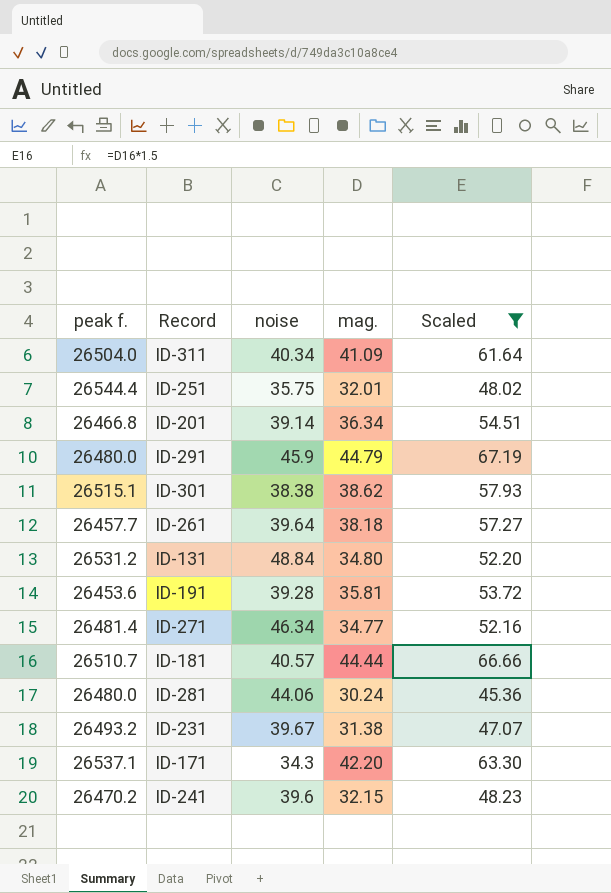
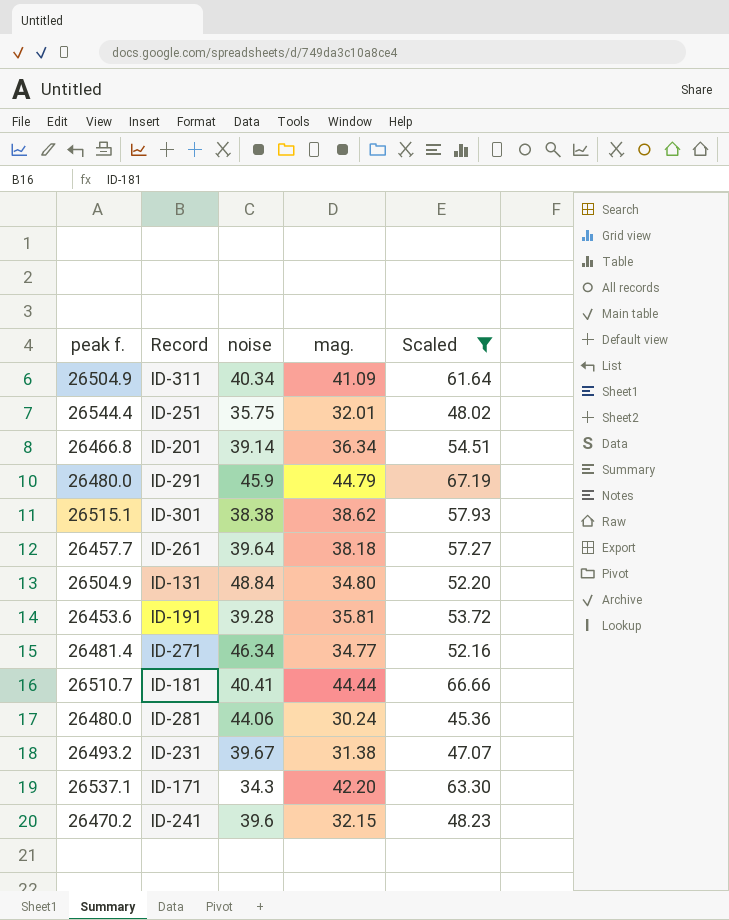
ID-311 | peak f.: 26504.0 -> 26504.9
ID-131 | peak f.: 26531.2 -> 26504.9
ID-181 | noise: 40.57 -> 40.41

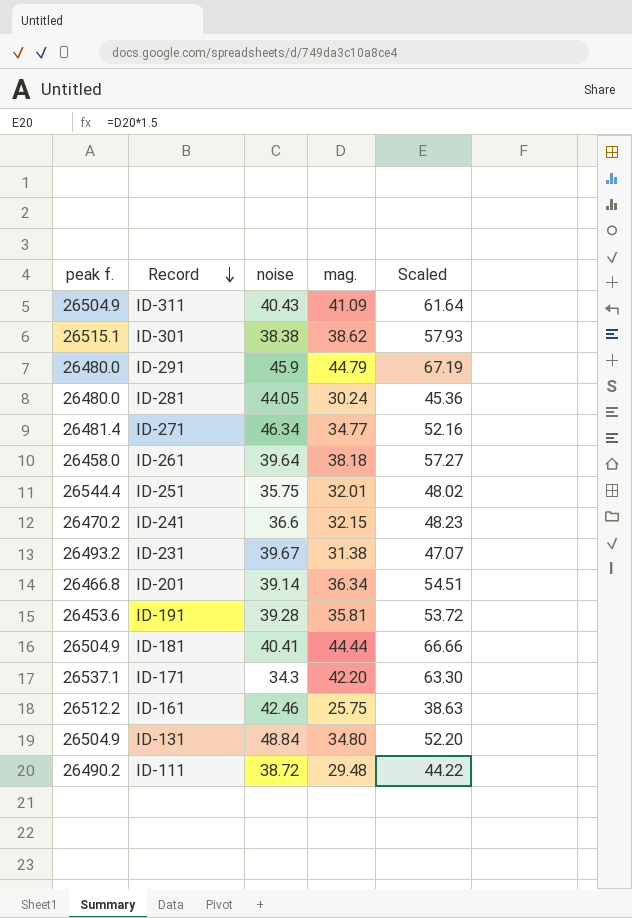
filter: Scaled >= 45.36 -> none
row order: none -> Record descending
ID-311 | noise: 40.34 -> 40.43
ID-281 | noise: 44.06 -> 44.05
ID-261 | peak f.: 26457.7 -> 26458.0
ID-241 | noise: 39.6 -> 36.6
ID-181 | peak f.: 26510.7 -> 26504.9

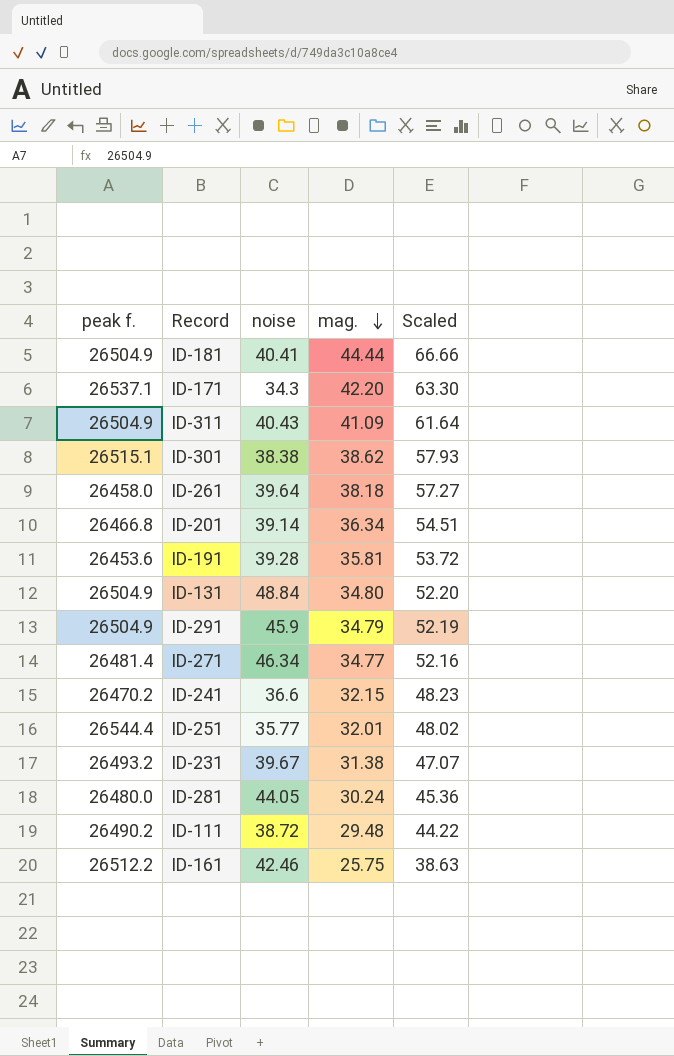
row order: Record descending -> mag. descending
ID-291 | peak f.: 26480.0 -> 26504.9
ID-291 | mag.: 44.79 -> 34.79
ID-291 | Scaled: 67.19 -> 52.19
ID-251 | noise: 35.75 -> 35.77

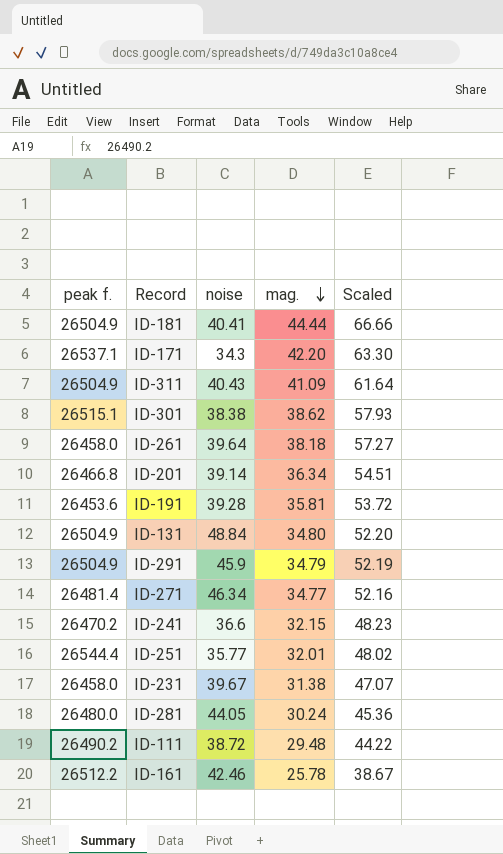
ID-231 | peak f.: 26493.2 -> 26458.0
ID-161 | mag.: 25.75 -> 25.78
ID-161 | Scaled: 38.63 -> 38.67

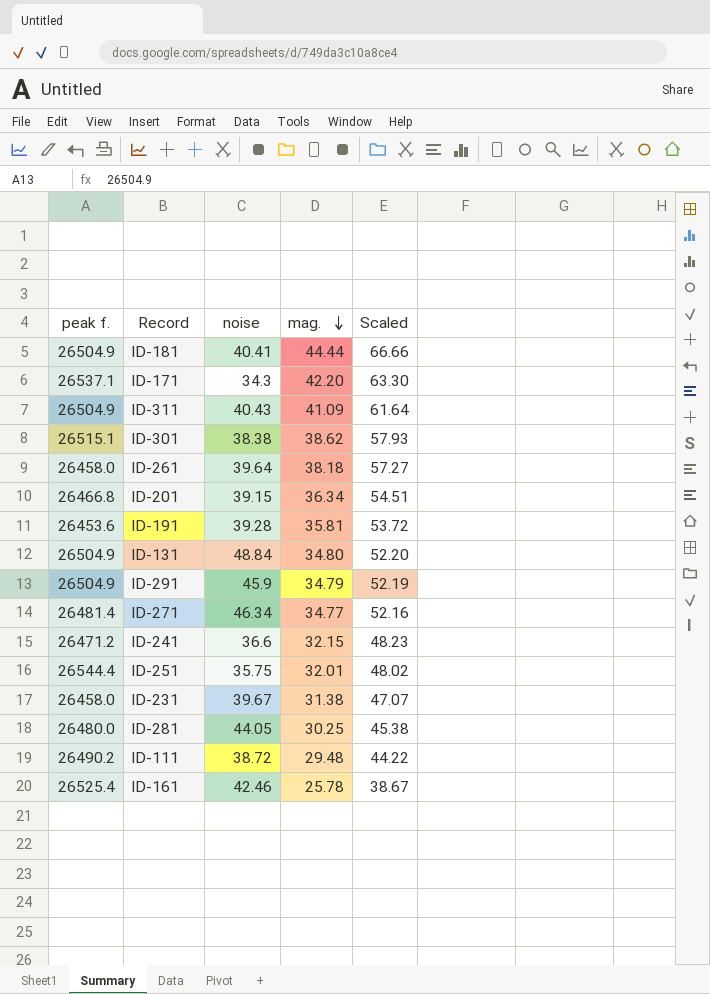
ID-201 | noise: 39.14 -> 39.15
ID-241 | peak f.: 26470.2 -> 26471.2
ID-251 | noise: 35.77 -> 35.75
ID-281 | mag.: 30.24 -> 30.25
ID-281 | Scaled: 45.36 -> 45.38
ID-161 | peak f.: 26512.2 -> 26525.4

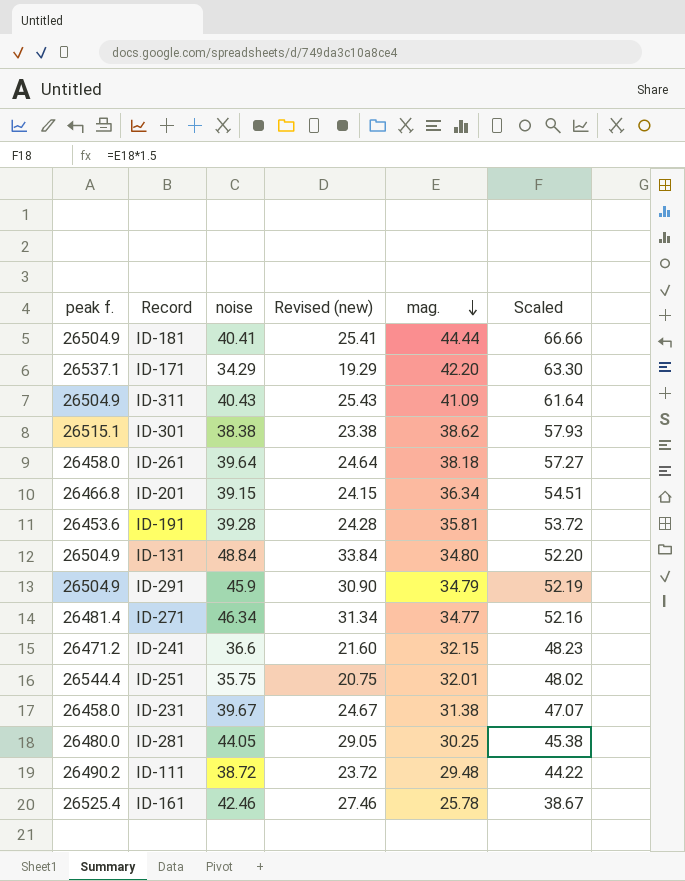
column Revised (new) | formula: none -> [noise] - 15
ID-171 | noise: 34.3 -> 34.29

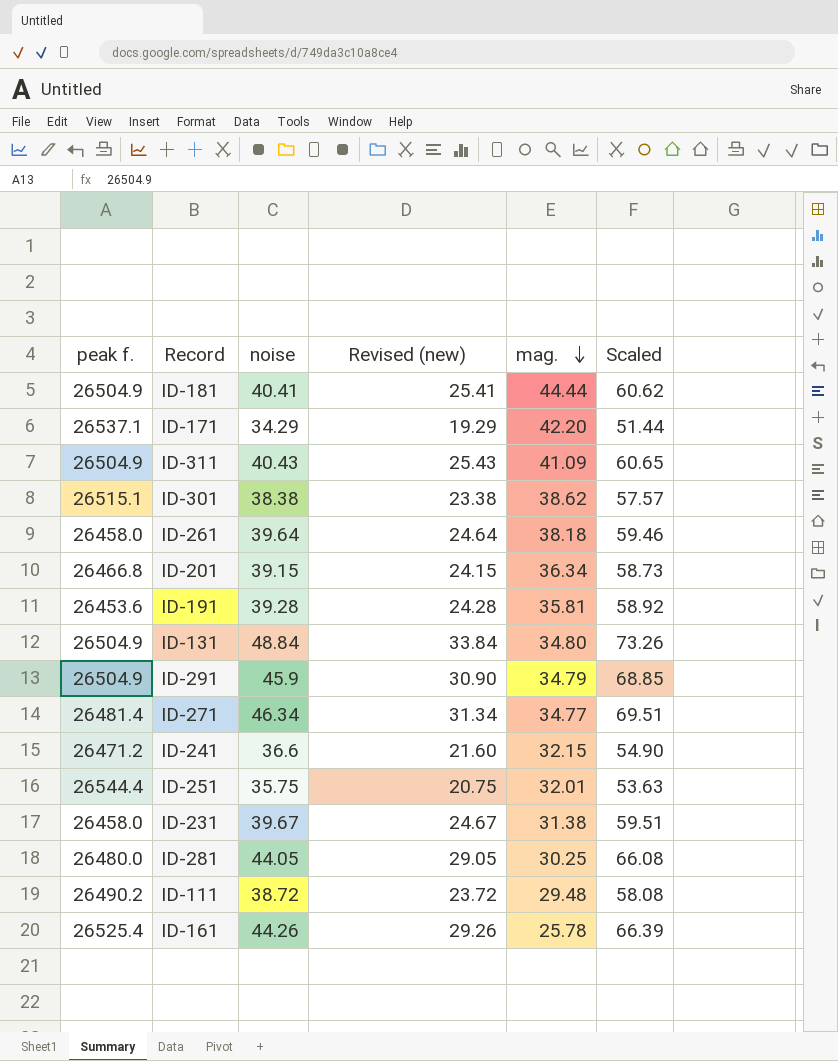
column Scaled | formula: [mag.] * 1.5 -> [noise] * 1.5
ID-161 | noise: 42.46 -> 44.26
ID-161 | Revised (new): 27.46 -> 29.26

